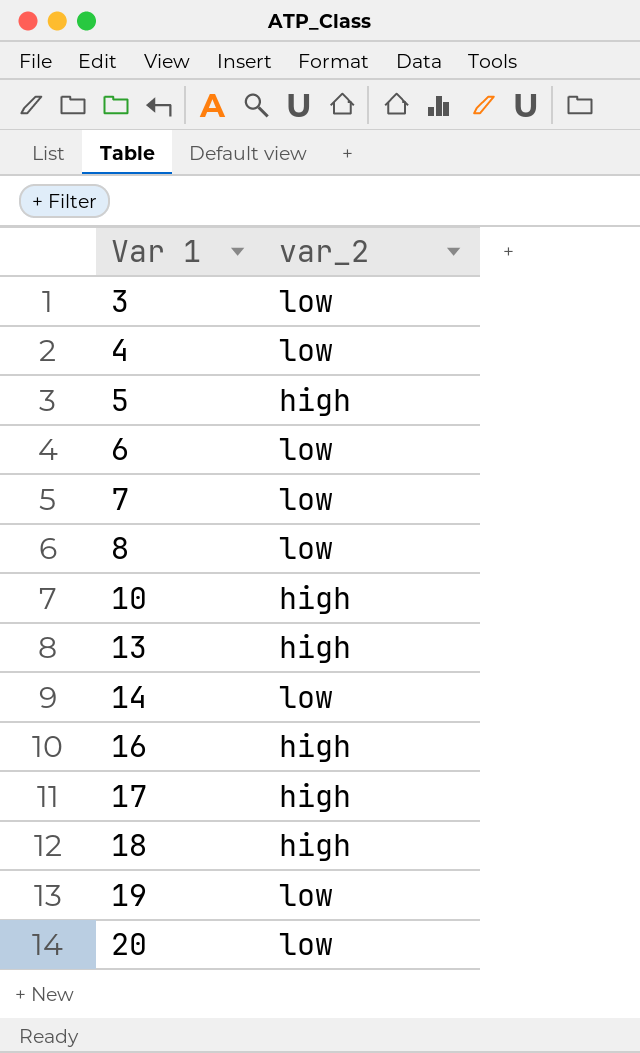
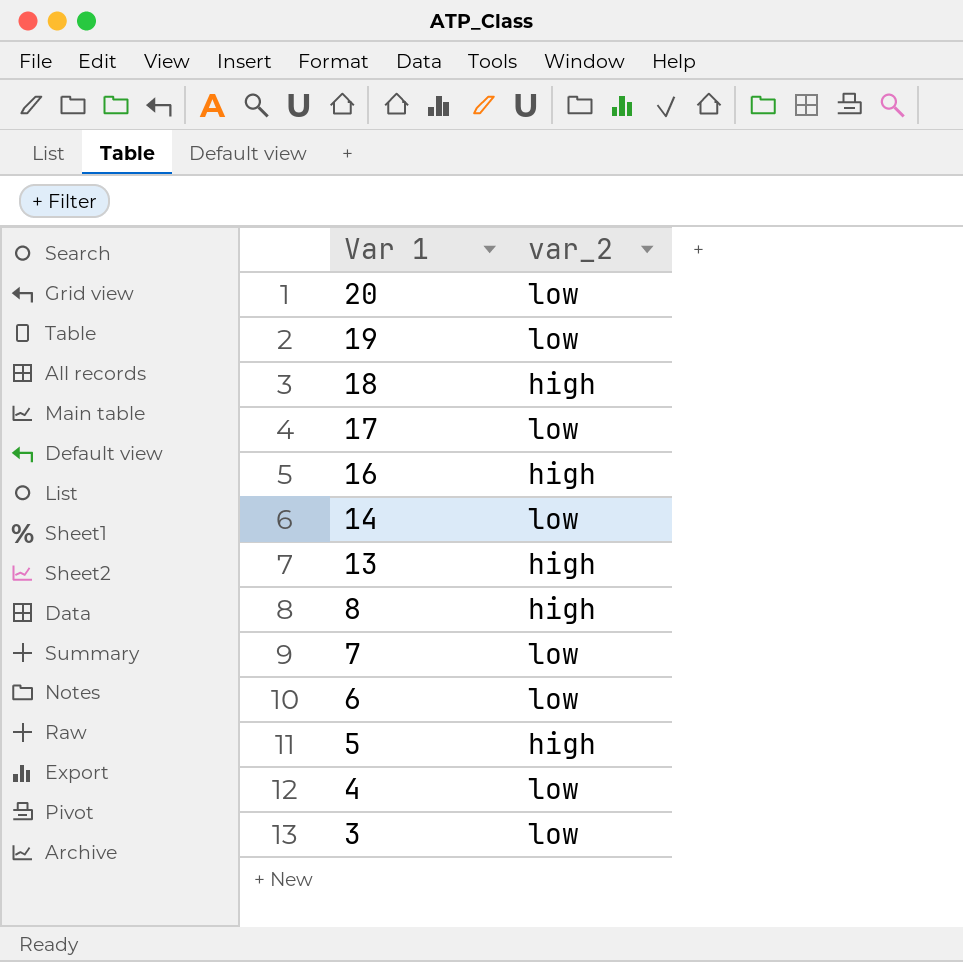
row order: Var 1 ascending -> Var 1 descending
row 10: high -> none
17 | var_2: high -> low
8 | var_2: low -> high

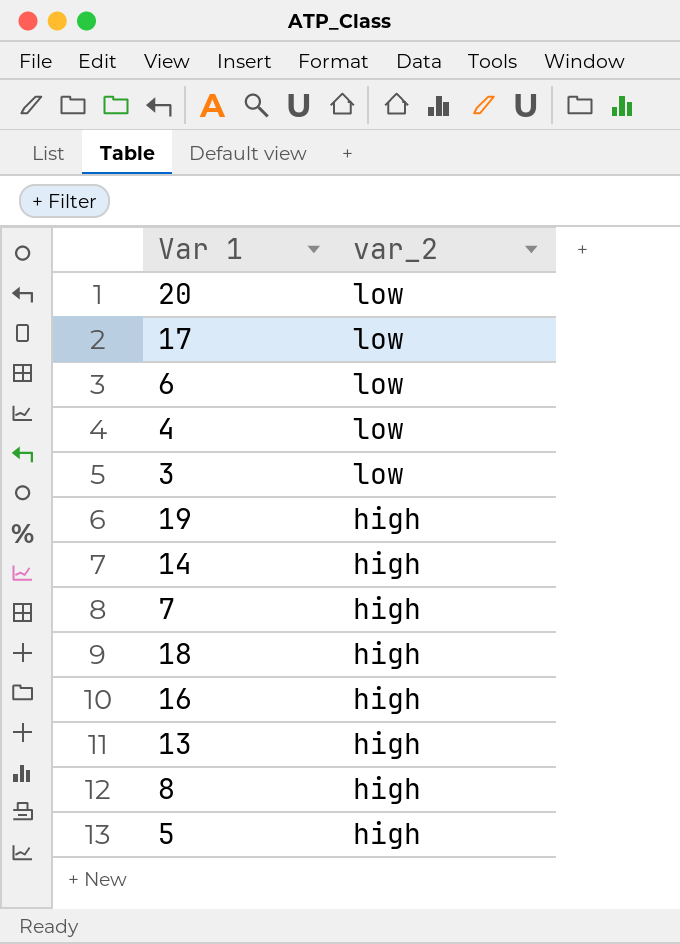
row order: Var 1 descending -> var_2 descending
19 | var_2: low -> high
14 | var_2: low -> high
7 | var_2: low -> high

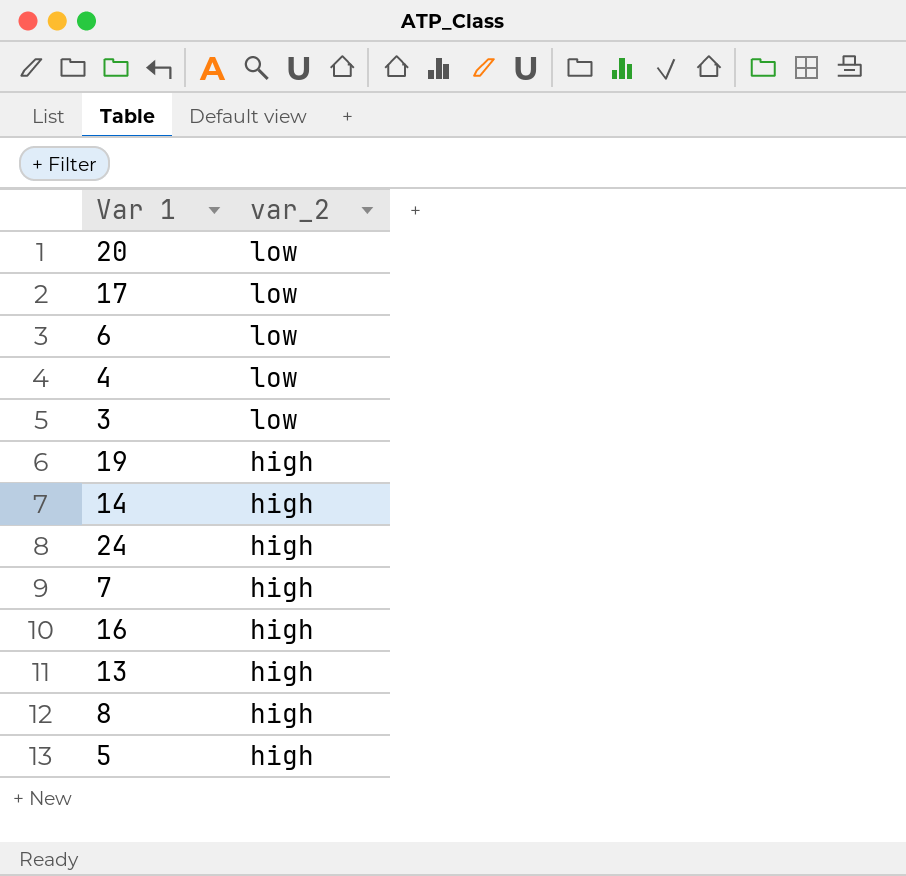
row 18: high -> none
row 24: none -> high

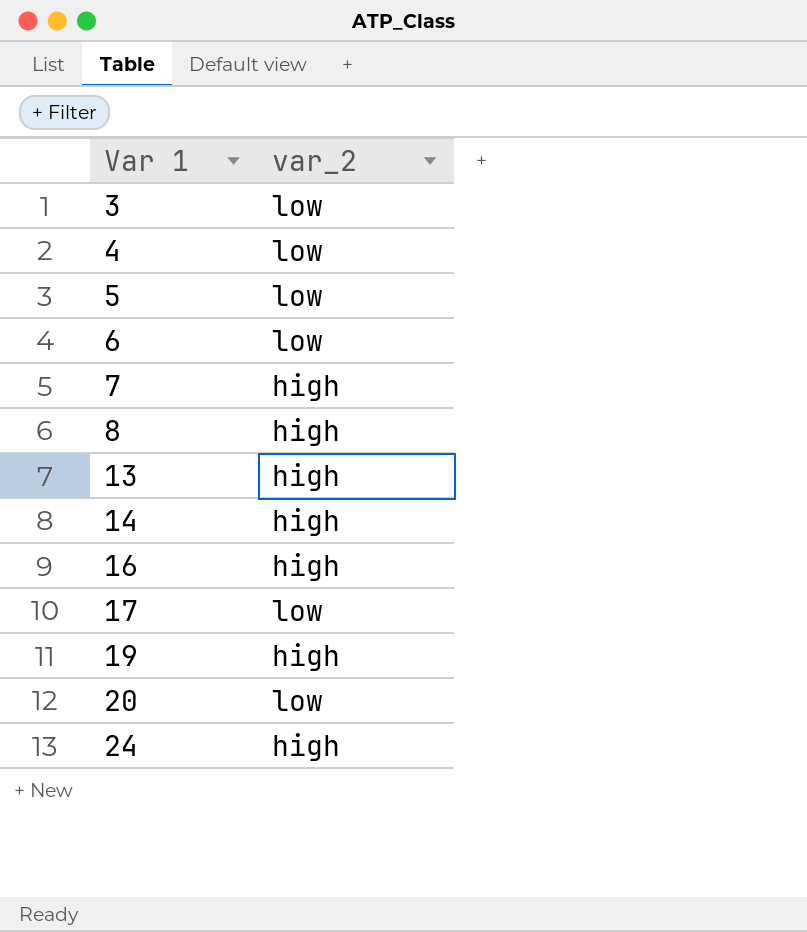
row order: var_2 descending -> Var 1 ascending
5 | var_2: high -> low

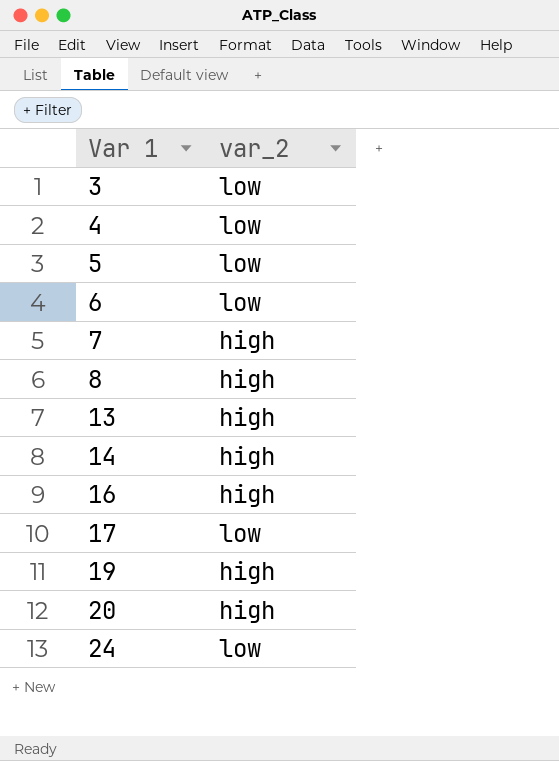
20 | var_2: low -> high
24 | var_2: high -> low

